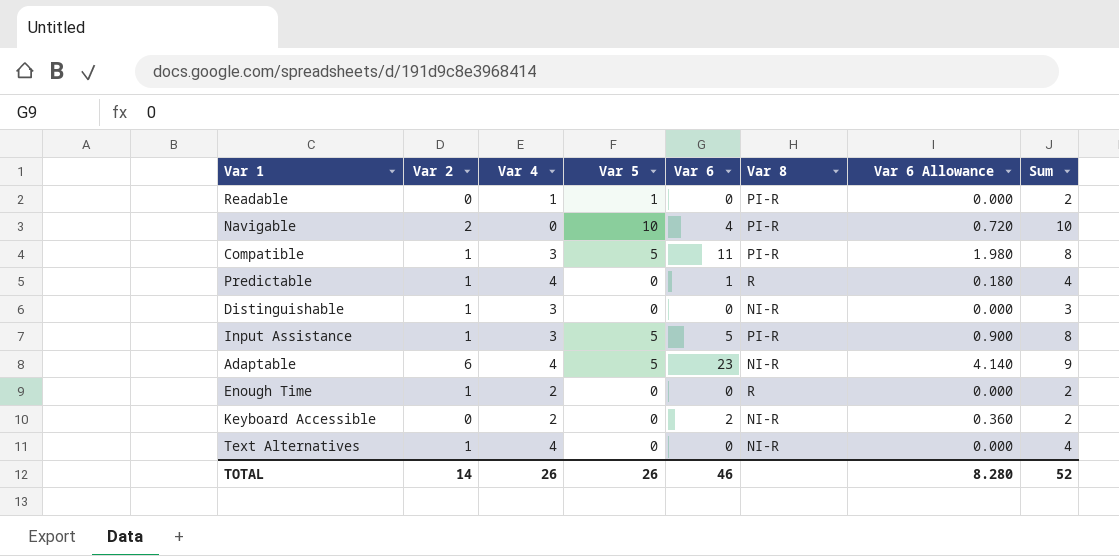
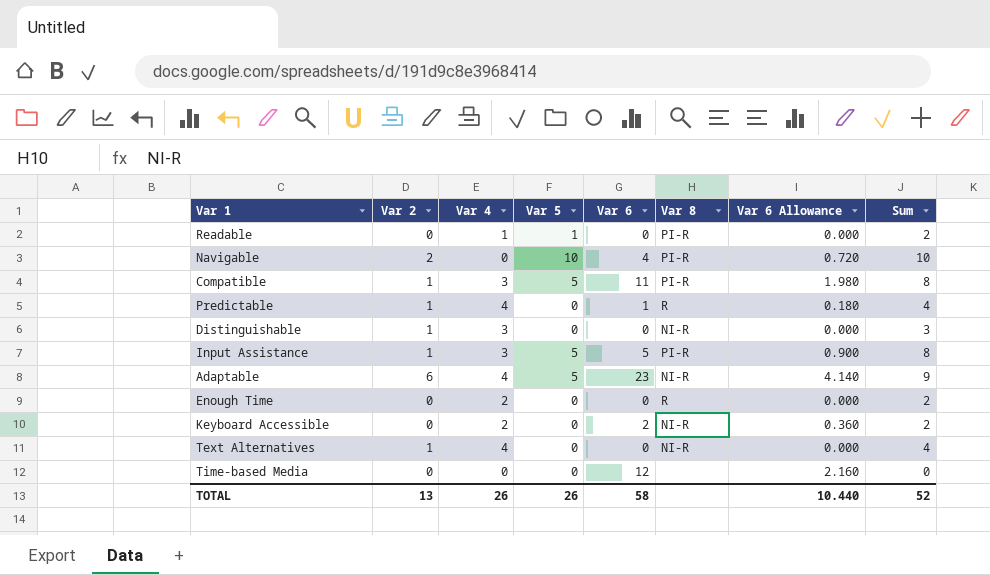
Enough Time | Var 2: 1 -> 0
row Time-based Media: none -> 0 | 0 | 0 | 12 | none | 2.160 | 0
TOTAL | Var 2: 14 -> 13
TOTAL | Var 6: 46 -> 58
TOTAL | Var 6 Allowance: 8.280 -> 10.440

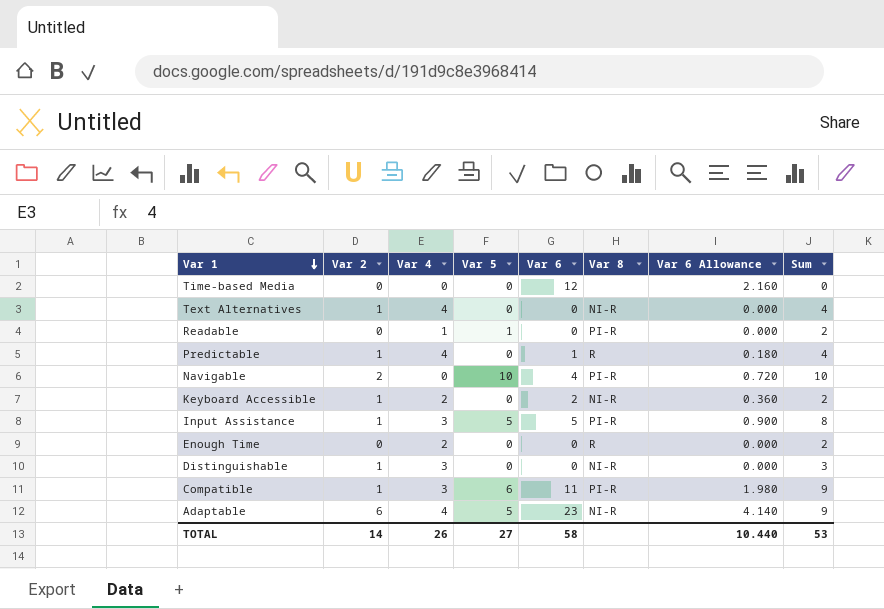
row order: none -> Var 1 descending
Keyboard Accessible | Var 2: 0 -> 1
Compatible | Var 5: 5 -> 6
Compatible | Sum: 8 -> 9
TOTAL | Var 2: 13 -> 14
TOTAL | Var 5: 26 -> 27
TOTAL | Sum: 52 -> 53

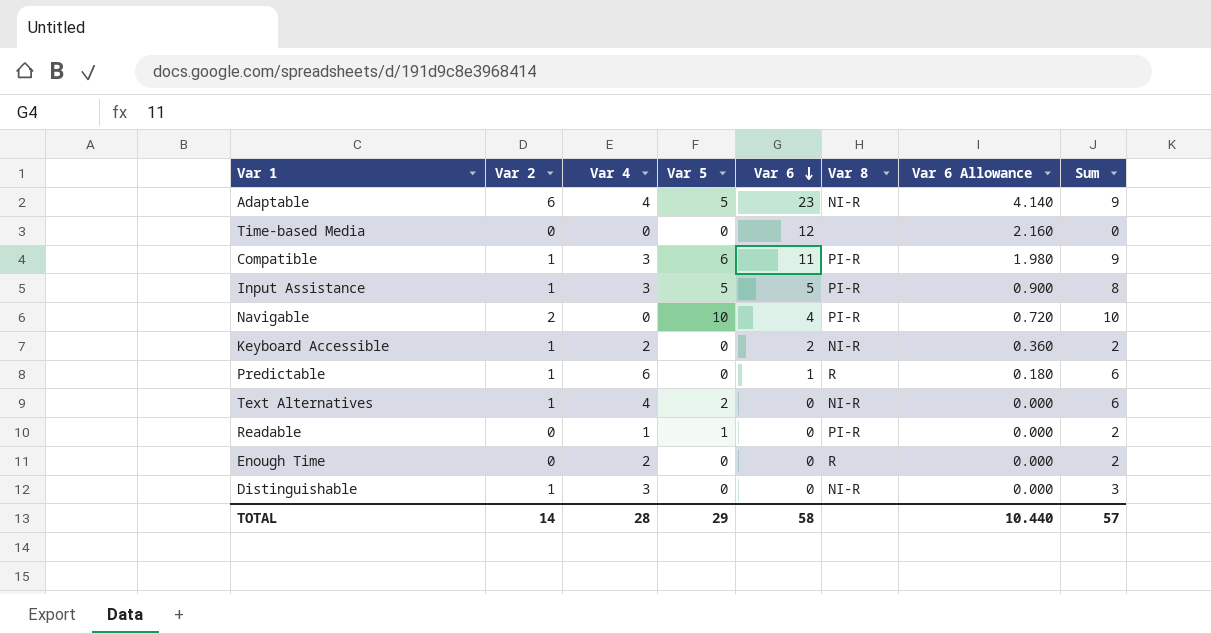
row order: Var 1 descending -> Var 6 descending
Predictable | Var 4: 4 -> 6
Predictable | Sum: 4 -> 6
Text Alternatives | Var 5: 0 -> 2
Text Alternatives | Sum: 4 -> 6
TOTAL | Var 4: 26 -> 28
TOTAL | Var 5: 27 -> 29
TOTAL | Sum: 53 -> 57

